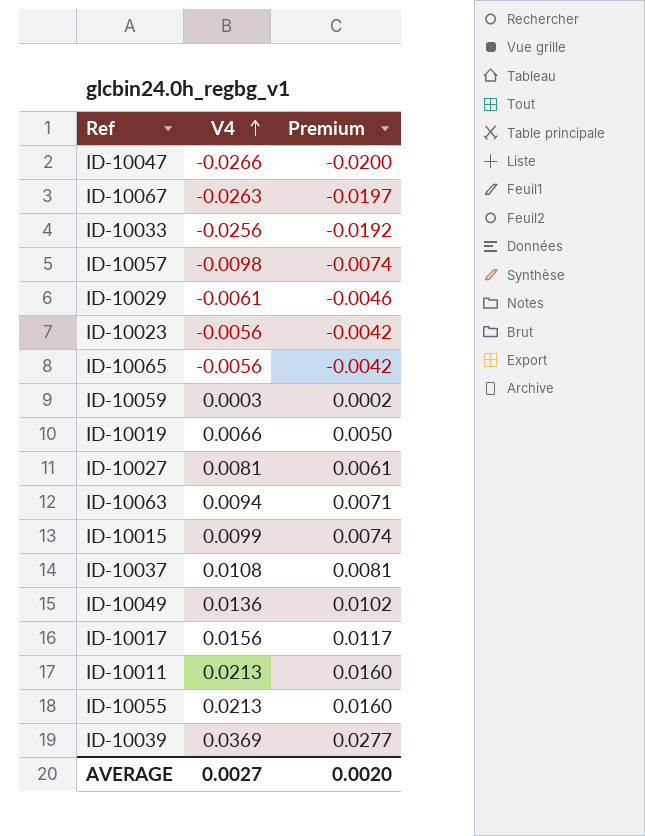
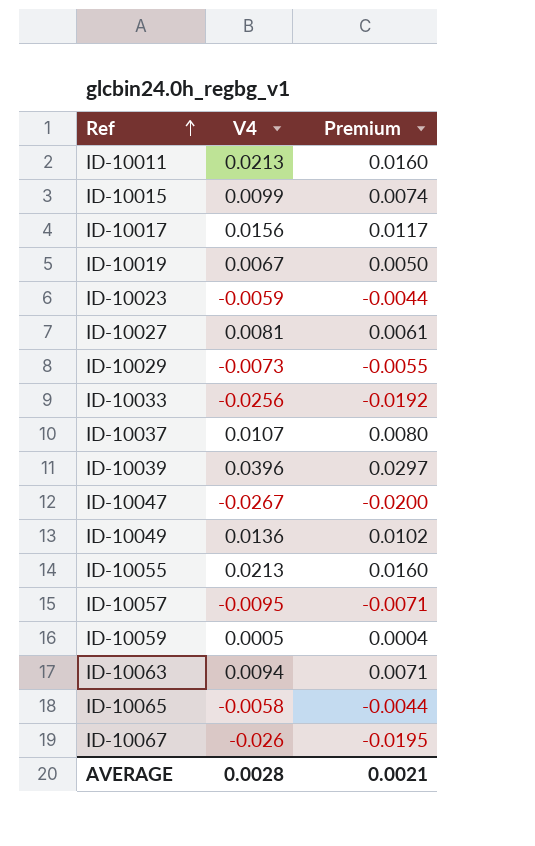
row order: V4 ascending -> Ref ascending
ID-10019 | V4: 0.0066 -> 0.0067
ID-10023 | V4: -0.0056 -> -0.0059
ID-10023 | Premium: -0.0042 -> -0.0044
ID-10029 | V4: -0.0061 -> -0.0073
ID-10029 | Premium: -0.0046 -> -0.0055
ID-10037 | V4: 0.0108 -> 0.0107
ID-10037 | Premium: 0.0081 -> 0.0080
ID-10039 | V4: 0.0369 -> 0.0396
ID-10039 | Premium: 0.0277 -> 0.0297
ID-10047 | V4: -0.0266 -> -0.0267
ID-10057 | V4: -0.0098 -> -0.0095
ID-10057 | Premium: -0.0074 -> -0.0071
ID-10059 | V4: 0.0003 -> 0.0005
ID-10059 | Premium: 0.0002 -> 0.0004
ID-10065 | V4: -0.0056 -> -0.0058
ID-10065 | Premium: -0.0042 -> -0.0044
ID-10067 | V4: -0.0263 -> -0.026
ID-10067 | Premium: -0.0197 -> -0.0195
AVERAGE | V4: 0.0027 -> 0.0028
AVERAGE | Premium: 0.0020 -> 0.0021

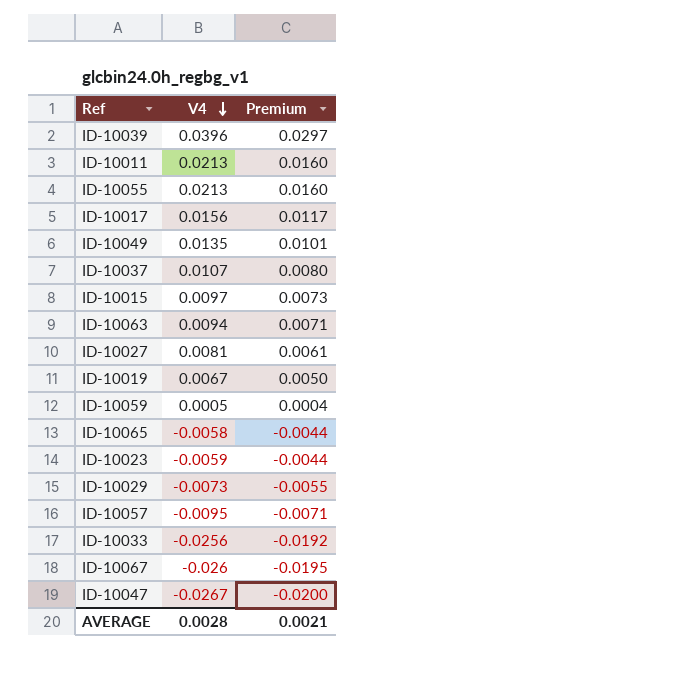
row order: Ref ascending -> V4 descending
ID-10049 | V4: 0.0136 -> 0.0135
ID-10049 | Premium: 0.0102 -> 0.0101
ID-10015 | V4: 0.0099 -> 0.0097
ID-10015 | Premium: 0.0074 -> 0.0073

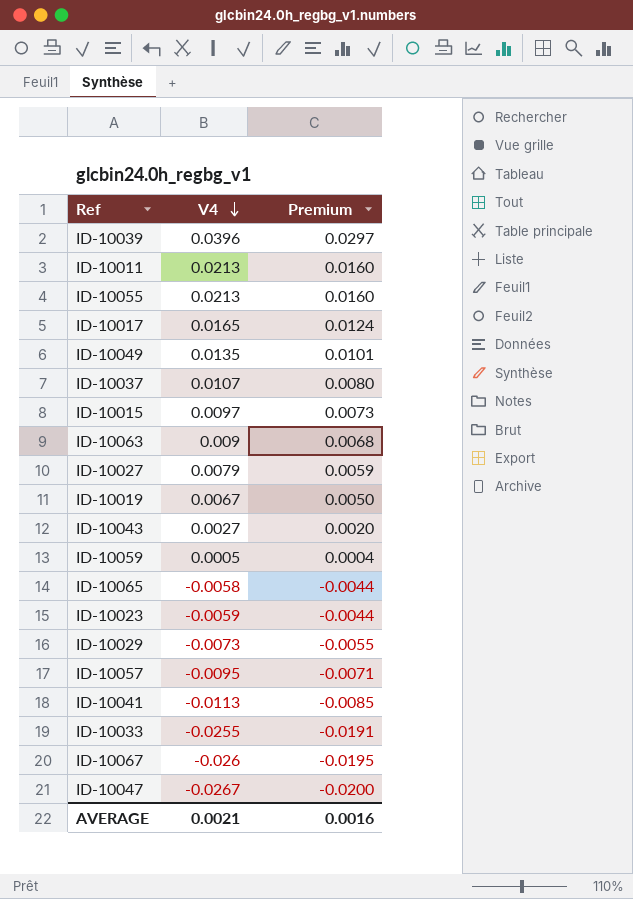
ID-10017 | V4: 0.0156 -> 0.0165
ID-10017 | Premium: 0.0117 -> 0.0124
ID-10063 | V4: 0.0094 -> 0.009
ID-10063 | Premium: 0.0071 -> 0.0068
ID-10027 | V4: 0.0081 -> 0.0079
ID-10027 | Premium: 0.0061 -> 0.0059
row ID-10043: none -> 0.0027 | 0.0020
row ID-10041: none -> -0.0113 | -0.0085
ID-10033 | V4: -0.0256 -> -0.0255
ID-10033 | Premium: -0.0192 -> -0.0191
AVERAGE | V4: 0.0028 -> 0.0021
AVERAGE | Premium: 0.0021 -> 0.0016

